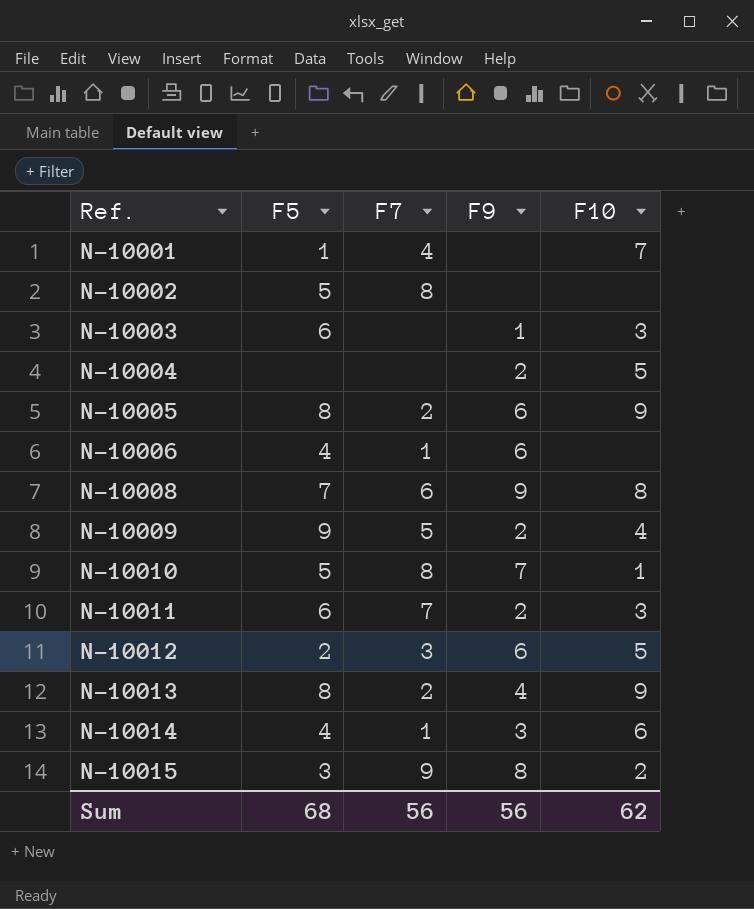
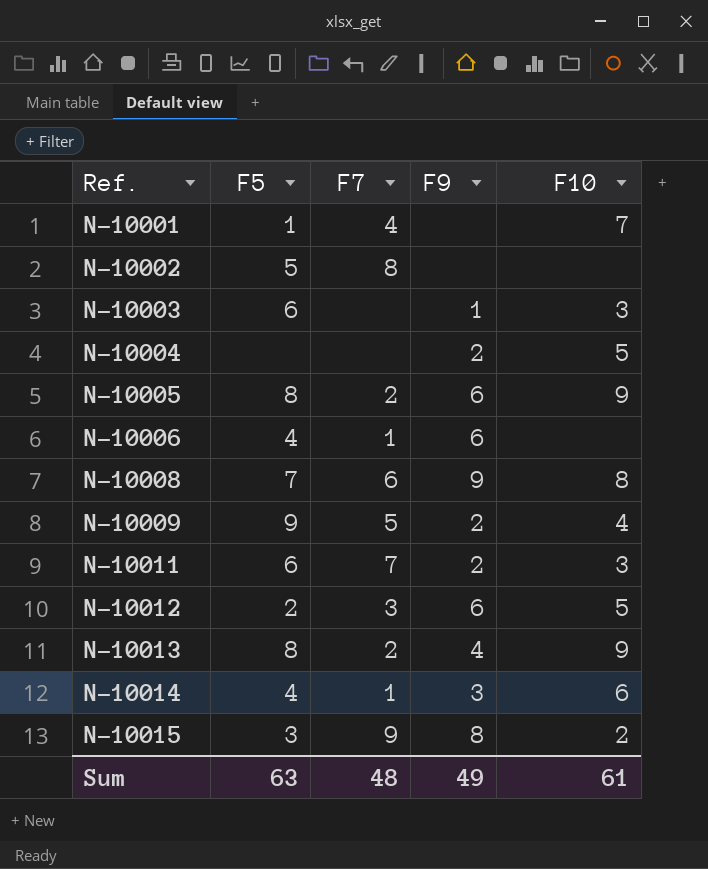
row N-10010: 5 | 8 | 7 | 1 -> none
Sum | F5: 68 -> 63
Sum | F7: 56 -> 48
Sum | F9: 56 -> 49
Sum | F10: 62 -> 61

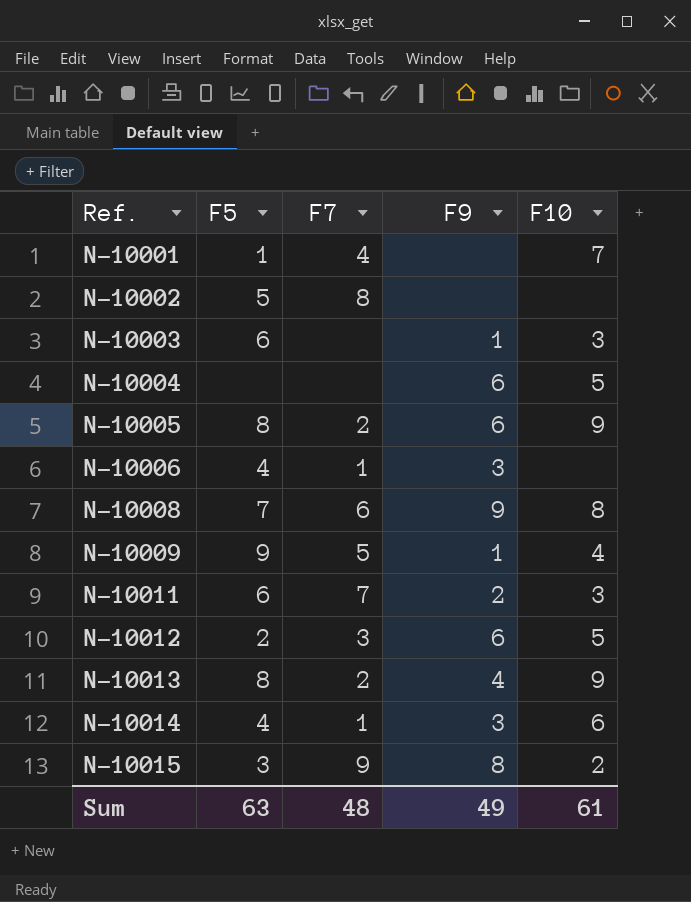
N-10004 | F9: 2 -> 6
N-10006 | F9: 6 -> 3
N-10009 | F9: 2 -> 1

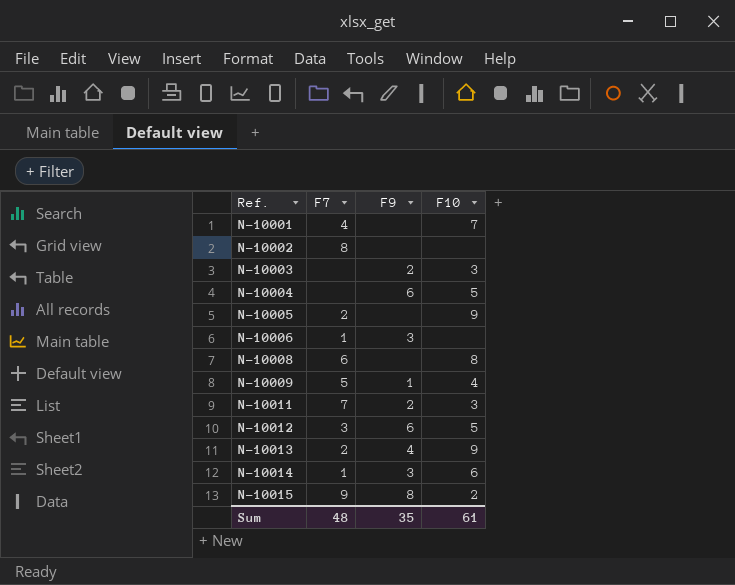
column F5 | position: 2 -> none
N-10003 | F9: 1 -> 2
N-10005 | F9: 6 -> none
N-10008 | F9: 9 -> none
Sum | F9: 49 -> 35

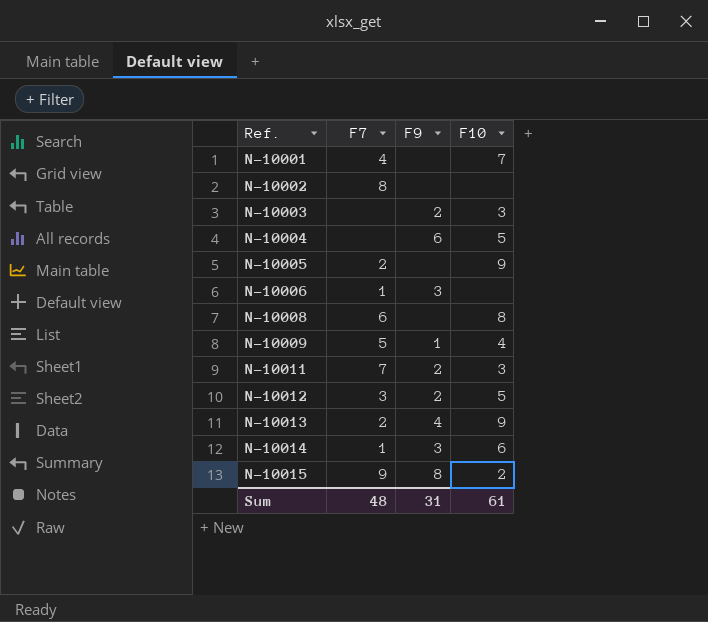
N-10012 | F9: 6 -> 2
Sum | F9: 35 -> 31

